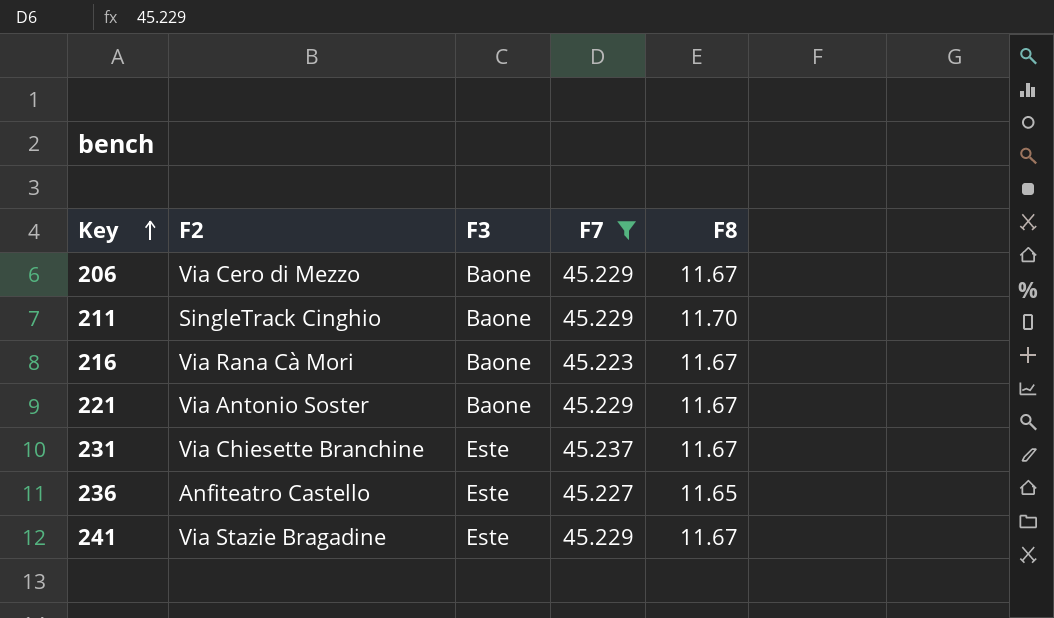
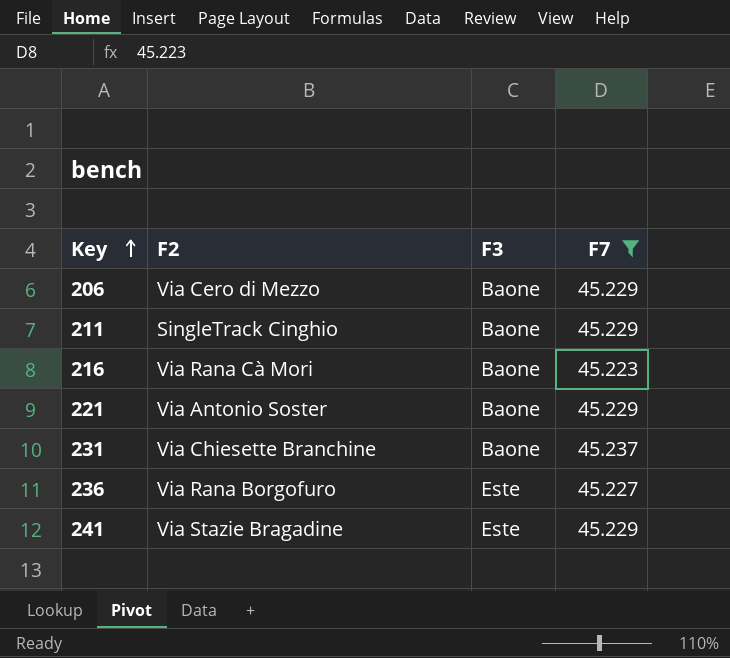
column F8 | position: 5 -> none
231 | F3: Este -> Baone
236 | F2: Anfiteatro Castello -> Via Rana Borgofuro

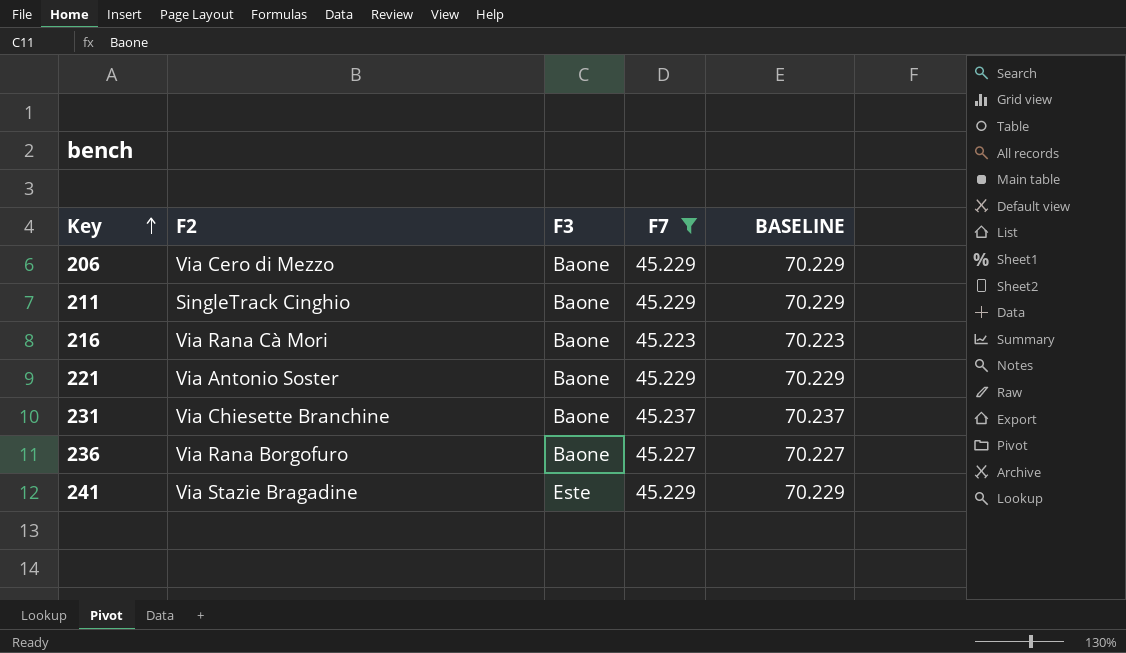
column BASELINE | formula: none -> [F7] + 25
236 | F3: Este -> Baone

